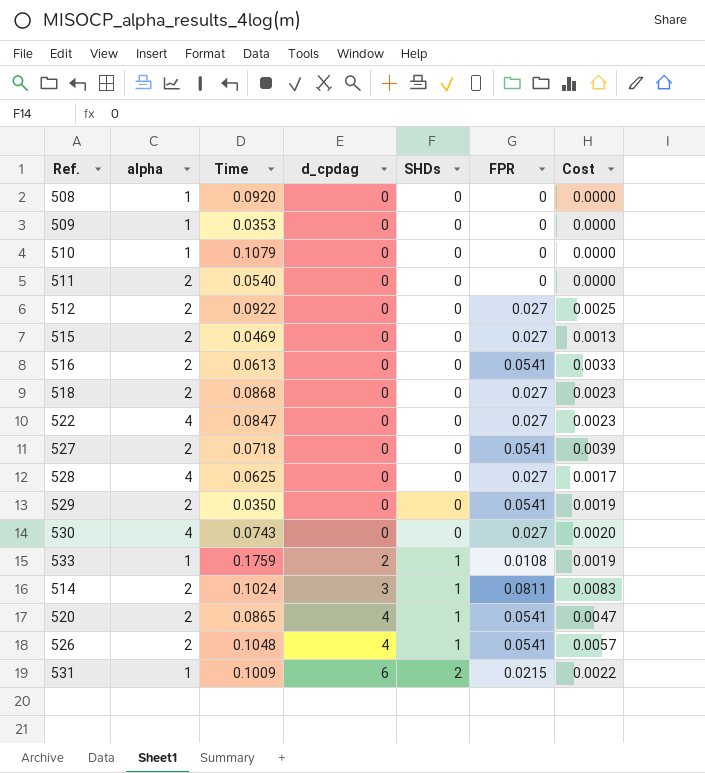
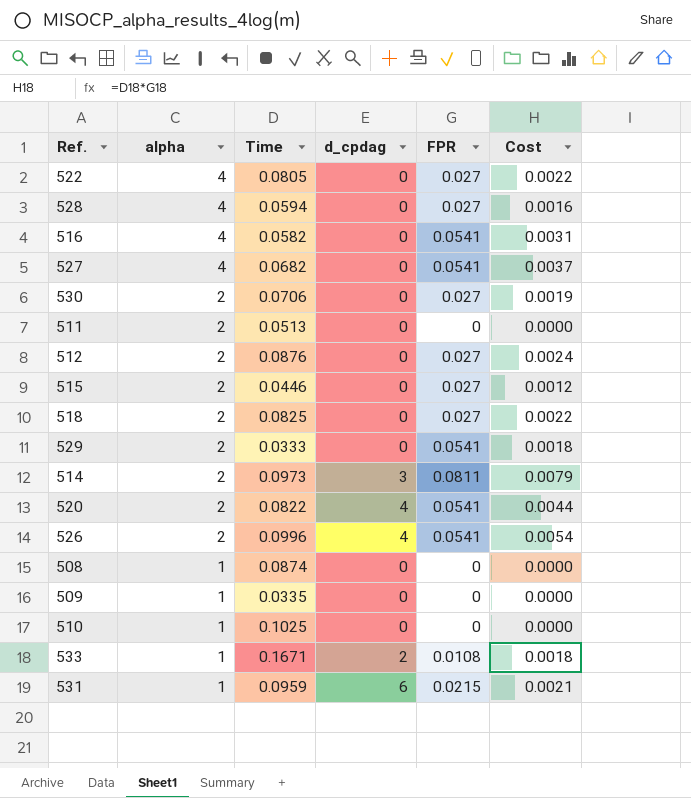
row order: d_cpdag ascending -> alpha descending
column SHDs | position: 5 -> none
522 | Time: 0.0847 -> 0.0805
522 | Cost: 0.0023 -> 0.0022
528 | Time: 0.0625 -> 0.0594
528 | Cost: 0.0017 -> 0.0016
516 | alpha: 2 -> 4
516 | Time: 0.0613 -> 0.0582
516 | Cost: 0.0033 -> 0.0031
527 | alpha: 2 -> 4
527 | Time: 0.0718 -> 0.0682
527 | Cost: 0.0039 -> 0.0037
530 | alpha: 4 -> 2
530 | Time: 0.0743 -> 0.0706
530 | Cost: 0.0020 -> 0.0019
511 | Time: 0.0540 -> 0.0513
512 | Time: 0.0922 -> 0.0876
512 | Cost: 0.0025 -> 0.0024
515 | Time: 0.0469 -> 0.0446
515 | Cost: 0.0013 -> 0.0012
518 | Time: 0.0868 -> 0.0825
518 | Cost: 0.0023 -> 0.0022
529 | Time: 0.0350 -> 0.0333
529 | Cost: 0.0019 -> 0.0018
514 | Time: 0.1024 -> 0.0973
514 | Cost: 0.0083 -> 0.0079
520 | Time: 0.0865 -> 0.0822
520 | Cost: 0.0047 -> 0.0044
526 | Time: 0.1048 -> 0.0996
526 | Cost: 0.0057 -> 0.0054
508 | Time: 0.0920 -> 0.0874
509 | Time: 0.0353 -> 0.0335
510 | Time: 0.1079 -> 0.1025
533 | Time: 0.1759 -> 0.1671
533 | Cost: 0.0019 -> 0.0018
531 | Time: 0.1009 -> 0.0959
531 | Cost: 0.0022 -> 0.0021

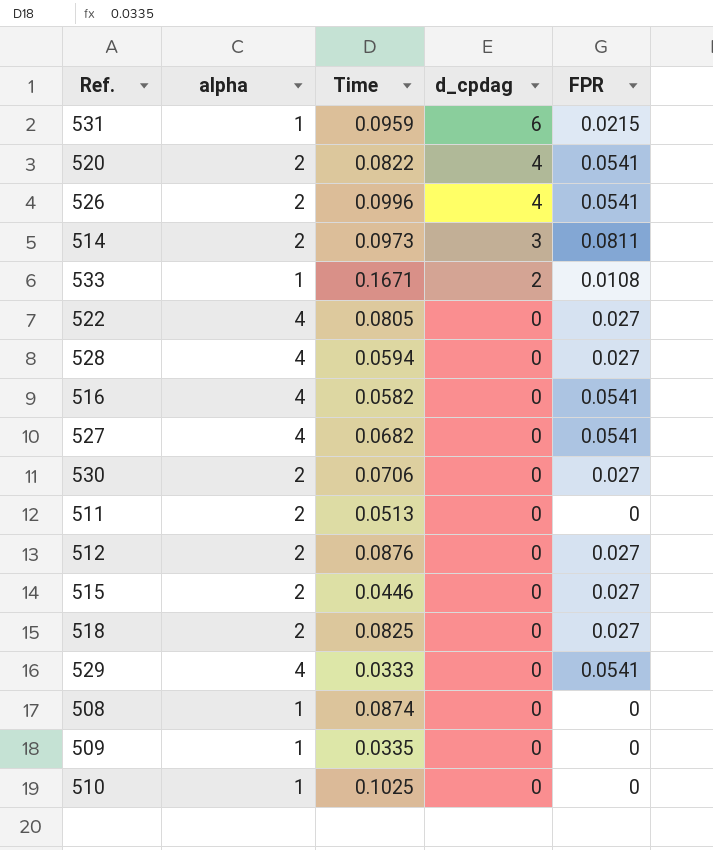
row order: alpha descending -> d_cpdag descending
column Cost | formula: [Time] * [FPR] -> none
529 | alpha: 2 -> 4

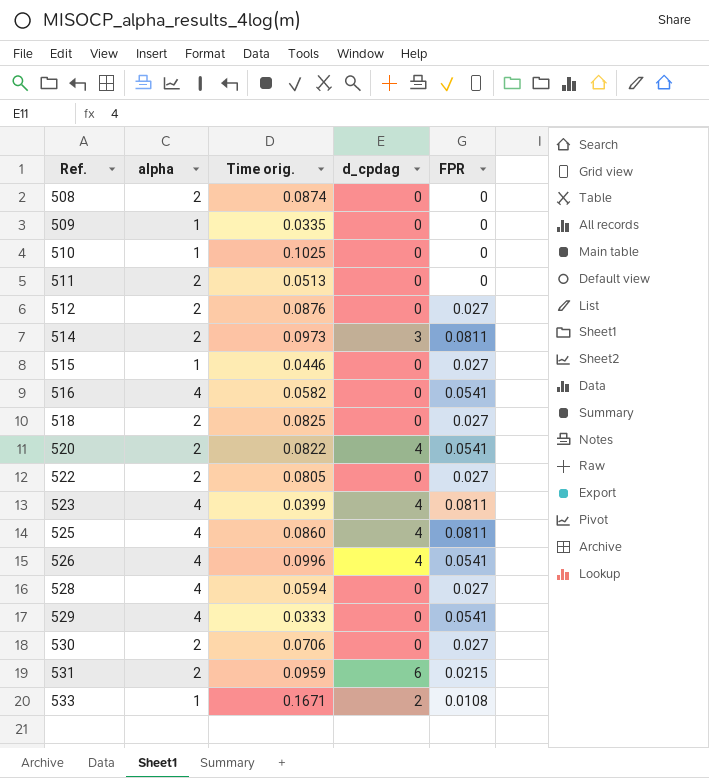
row order: d_cpdag descending -> Ref. ascending
column name: Time -> Time orig.
row 527: 4 | 0.0682 | 0 | 0.0541 -> none
508 | alpha: 1 -> 2
515 | alpha: 2 -> 1
522 | alpha: 4 -> 2
row 523: none -> 4 | 0.0399 | 4 | 0.0811
row 525: none -> 4 | 0.0860 | 4 | 0.0811
526 | alpha: 2 -> 4
531 | alpha: 1 -> 2

